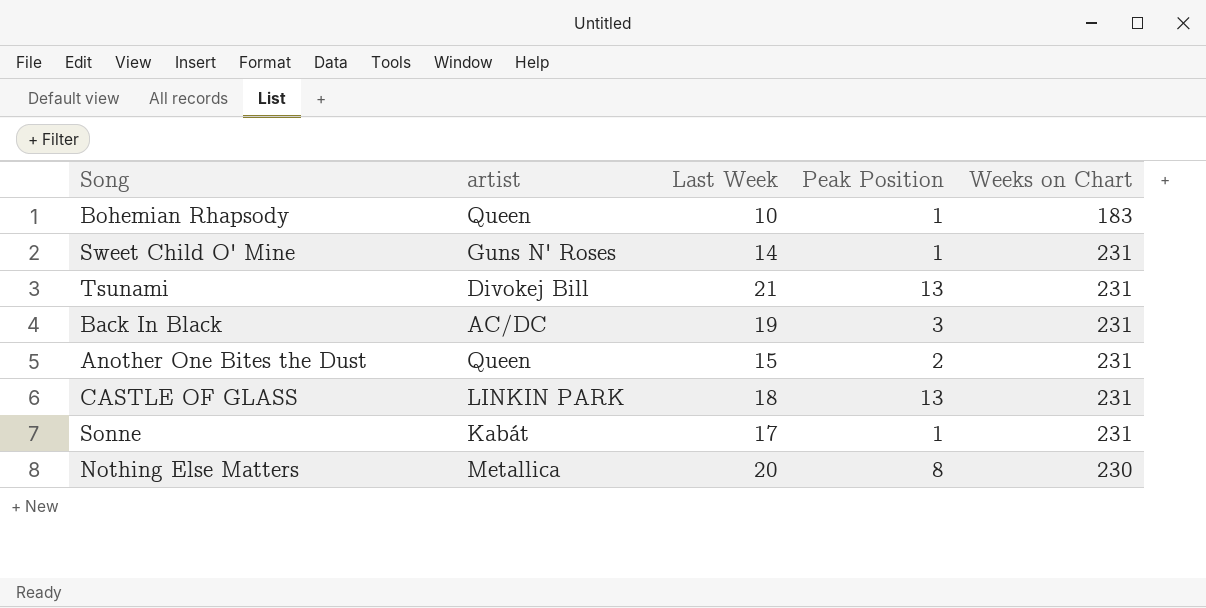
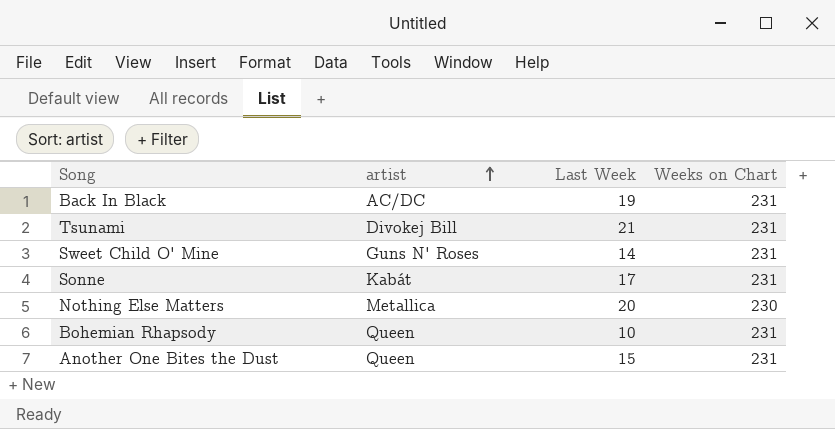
row order: none -> artist ascending
column Peak Position | position: 4 -> none
row CASTLE OF GLASS: LINKIN PARK | 18 | 13 | 231 -> none
Bohemian Rhapsody | Weeks on Chart: 183 -> 231

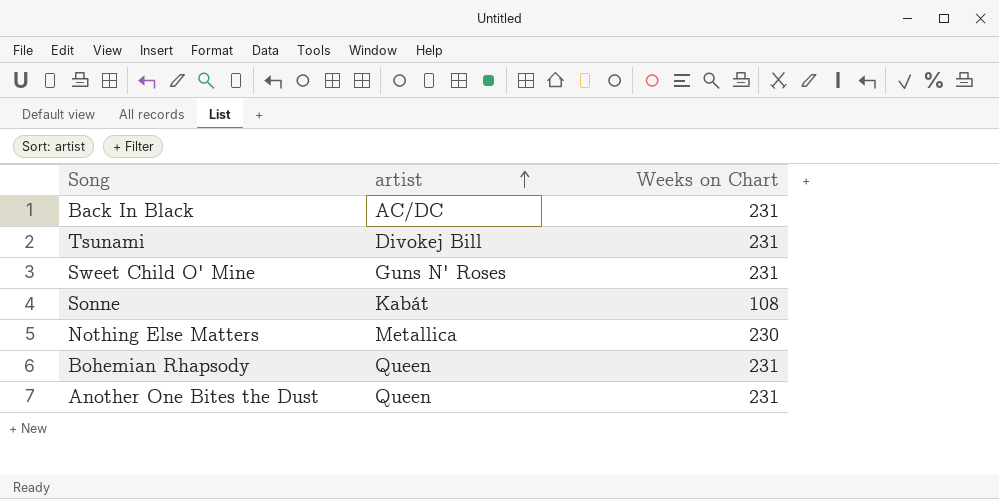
column Last Week | position: 3 -> none
Sonne | Weeks on Chart: 231 -> 108

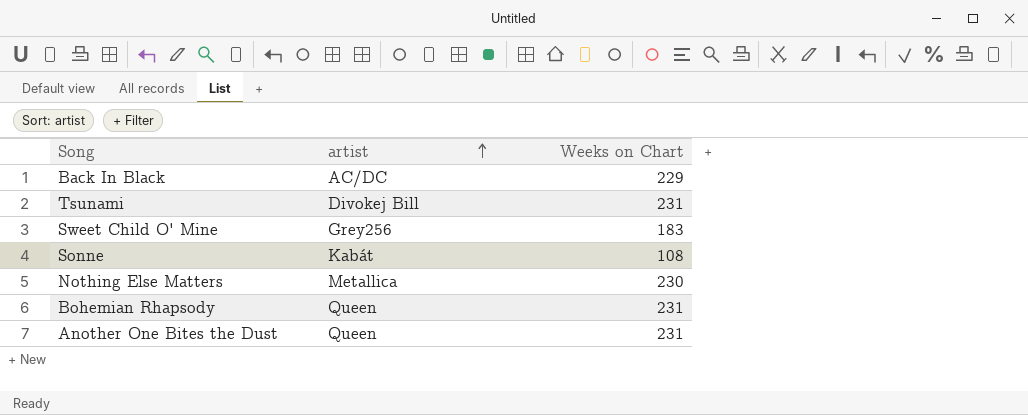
Back In Black | Weeks on Chart: 231 -> 229
Sweet Child O' Mine | artist: Guns N' Roses -> Grey256
Sweet Child O' Mine | Weeks on Chart: 231 -> 183

